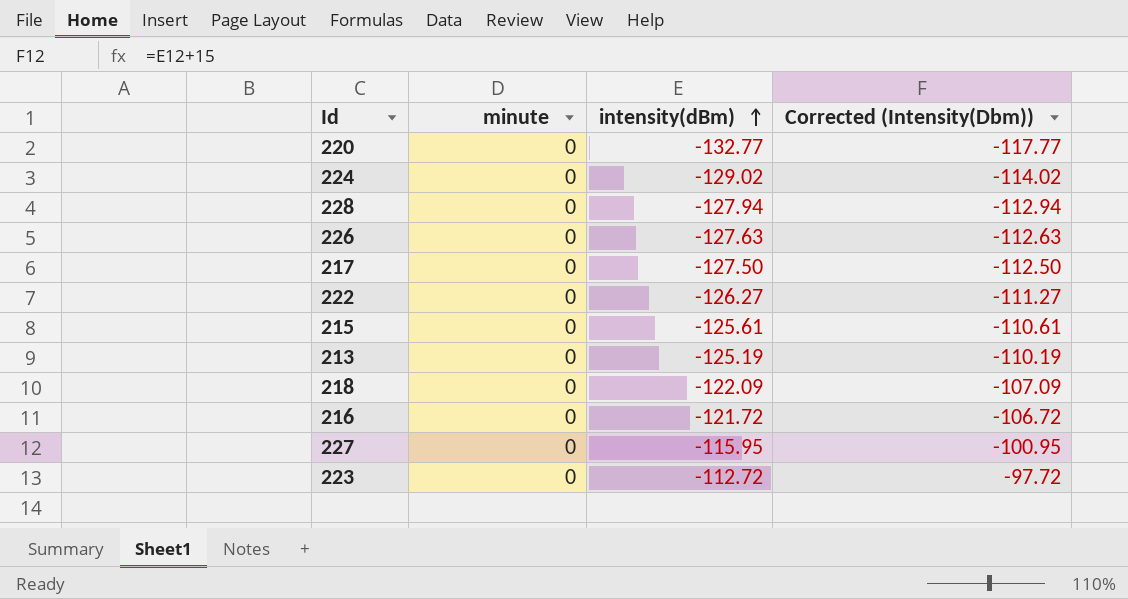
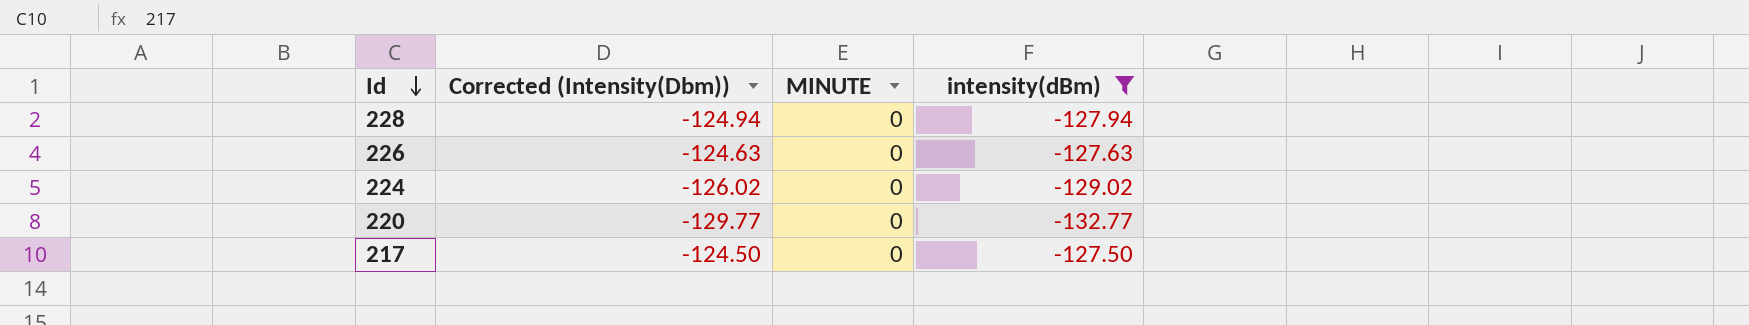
filter: none -> intensity(dBm) <= -127.50
row order: intensity(dBm) ascending -> Id descending
column Corrected (Intensity(Dbm)) | formula: [intensity(dBm)] + 15 -> [intensity(dBm)] + 3
column Corrected (Intensity(Dbm)) | position: 4 -> 2
column name: minute -> MINUTE

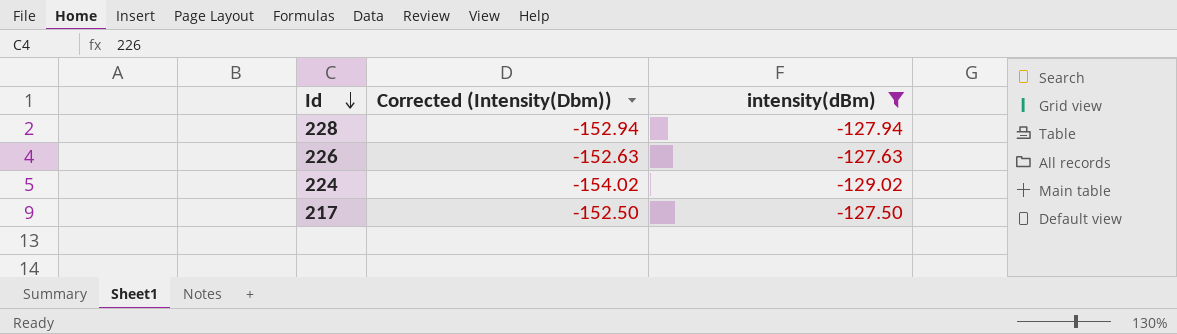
column MINUTE | position: 3 -> none
column Corrected (Intensity(Dbm)) | formula: [intensity(dBm)] + 3 -> [intensity(dBm)] - 25
row 220: -129.77 | 0 | -132.77 -> none

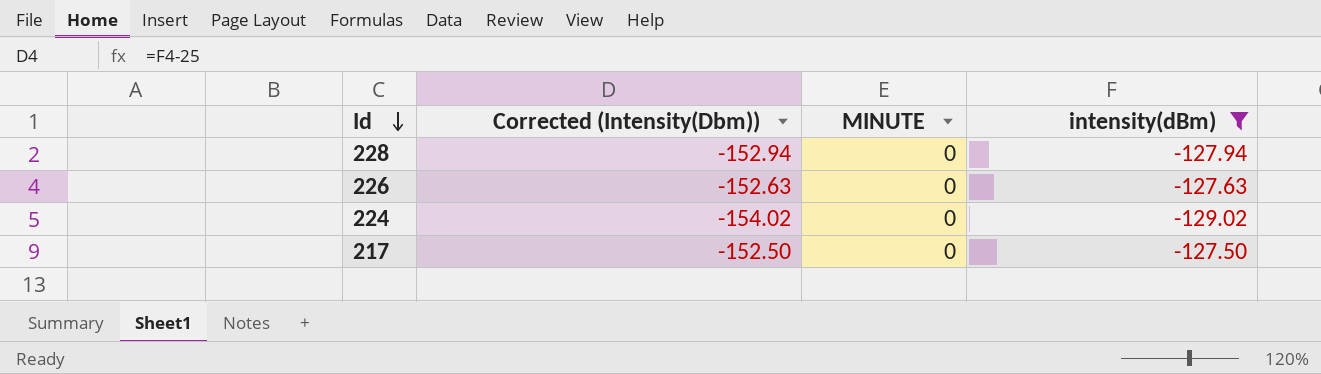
column MINUTE | position: none -> 3

